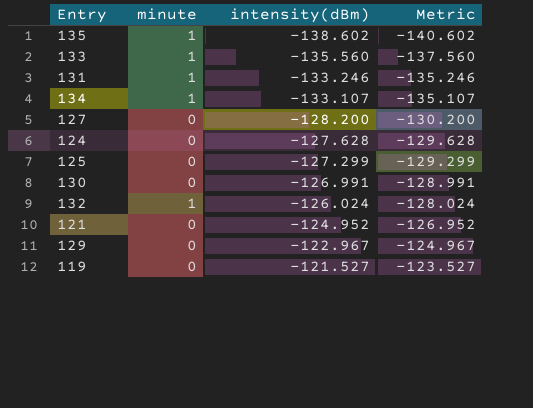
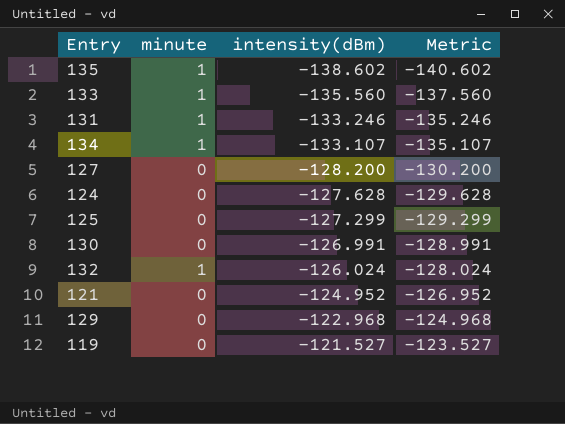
129 | intensity(dBm): -122.967 -> -122.968
129 | Metric: -124.967 -> -124.968

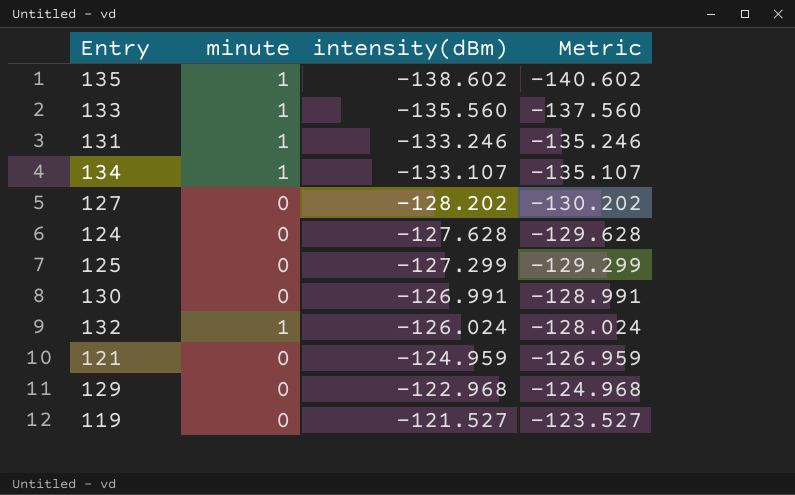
127 | intensity(dBm): -128.200 -> -128.202
127 | Metric: -130.200 -> -130.202
121 | intensity(dBm): -124.952 -> -124.959
121 | Metric: -126.952 -> -126.959

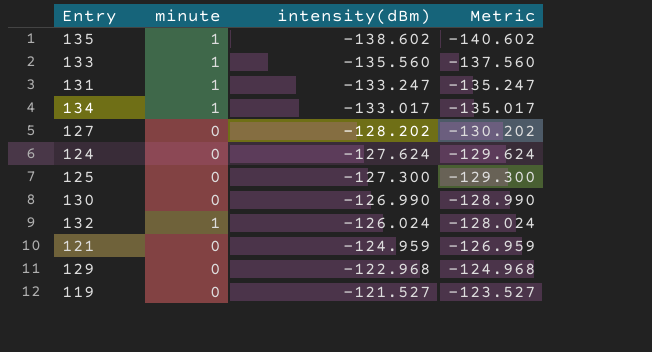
131 | intensity(dBm): -133.246 -> -133.247
131 | Metric: -135.246 -> -135.247
134 | intensity(dBm): -133.107 -> -133.017
134 | Metric: -135.107 -> -135.017
124 | intensity(dBm): -127.628 -> -127.624
124 | Metric: -129.628 -> -129.624
125 | intensity(dBm): -127.299 -> -127.300
125 | Metric: -129.299 -> -129.300
130 | intensity(dBm): -126.991 -> -126.990
130 | Metric: -128.991 -> -128.990

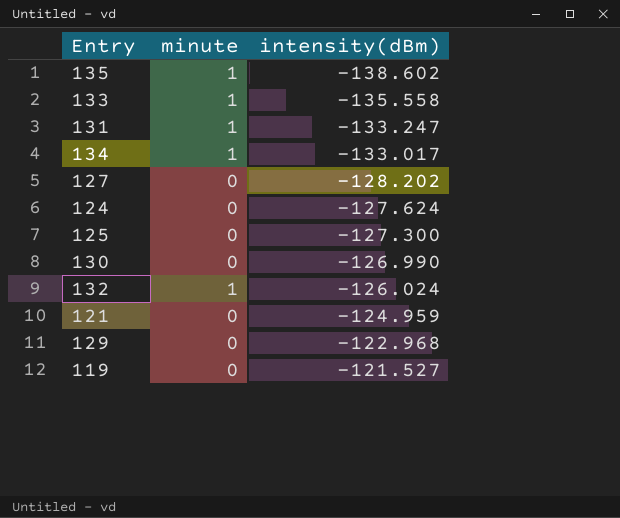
column Metric | formula: [intensity(dBm)] - 2 -> none
133 | intensity(dBm): -135.560 -> -135.558

